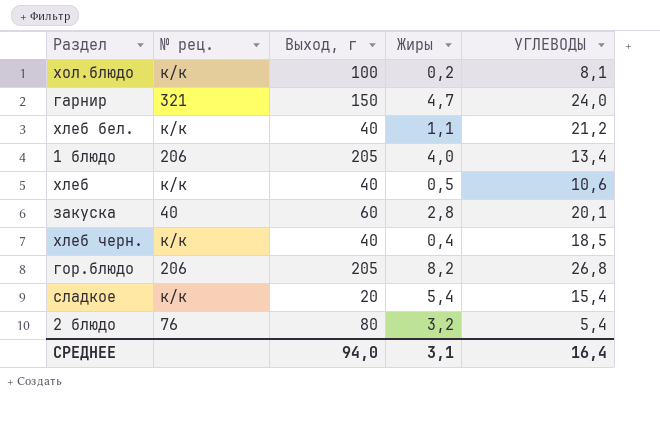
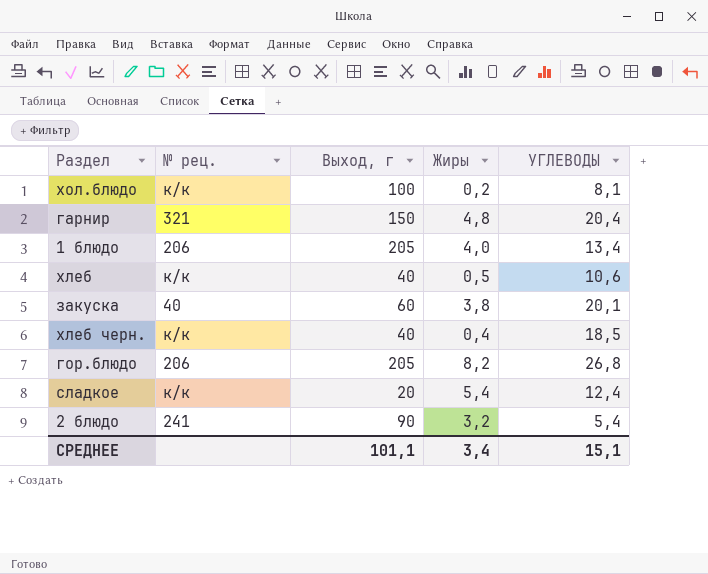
row хлеб бел.: к/к | 40 | 1,1 | 21,2 -> none
гарнир | Жиры: 4,7 -> 4,8
гарнир | УГЛЕВОДЫ: 24,0 -> 20,4
закуска | Жиры: 2,8 -> 3,8
сладкое | УГЛЕВОДЫ: 15,4 -> 12,4
2 блюдо | № рец.: 76 -> 241
2 блюдо | Выход, г: 80 -> 90
СРЕДНЕЕ | Выход, г: 94,0 -> 101,1
СРЕДНЕЕ | Жиры: 3,1 -> 3,4
СРЕДНЕЕ | УГЛЕВОДЫ: 16,4 -> 15,1

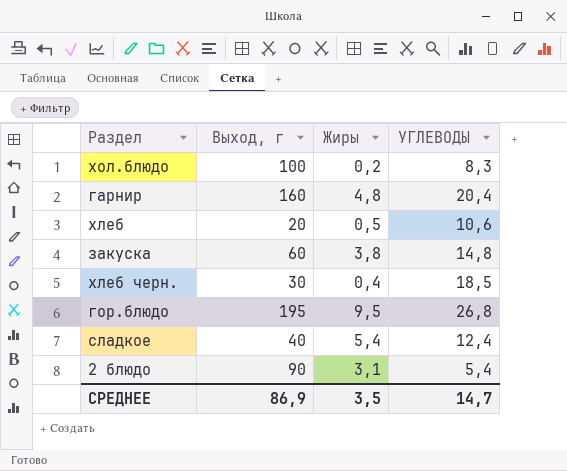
column № рец. | position: 2 -> none
row 1 блюдо: 206 | 205 | 4,0 | 13,4 -> none
хол.блюдо | УГЛЕВОДЫ: 8,1 -> 8,3
гарнир | Выход, г: 150 -> 160
хлеб | Выход, г: 40 -> 20
закуска | УГЛЕВОДЫ: 20,1 -> 14,8
хлеб черн. | Выход, г: 40 -> 30
гор.блюдо | Выход, г: 205 -> 195
гор.блюдо | Жиры: 8,2 -> 9,5
сладкое | Выход, г: 20 -> 40
2 блюдо | Жиры: 3,2 -> 3,1
СРЕДНЕЕ | Выход, г: 101,1 -> 86,9
СРЕДНЕЕ | Жиры: 3,4 -> 3,5
СРЕДНЕЕ | УГЛЕВОДЫ: 15,1 -> 14,7

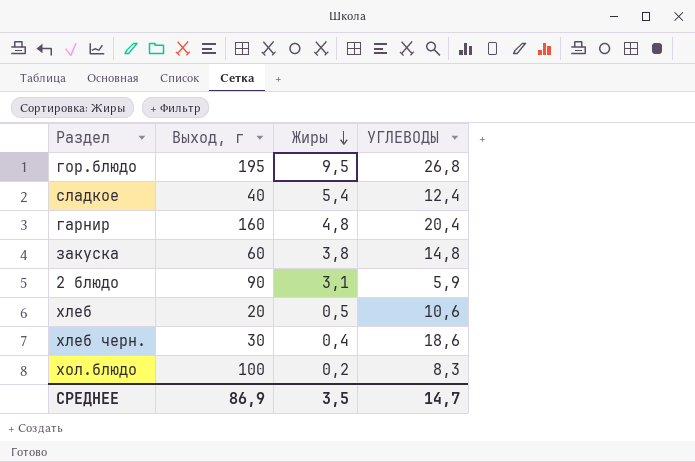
row order: none -> Жиры descending
2 блюдо | УГЛЕВОДЫ: 5,4 -> 5,9
хлеб черн. | УГЛЕВОДЫ: 18,5 -> 18,6

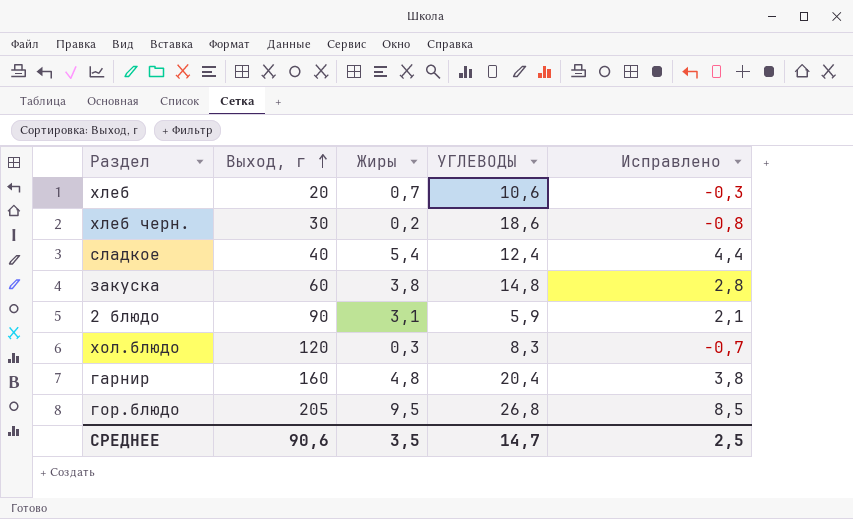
row order: Жиры descending -> Выход, г ascending
column Исправлено | formula: none -> [Жиры] - 1
хлеб | Жиры: 0,5 -> 0,7
хлеб черн. | Жиры: 0,4 -> 0,2
хол.блюдо | Выход, г: 100 -> 120
хол.блюдо | Жиры: 0,2 -> 0,3
гор.блюдо | Выход, г: 195 -> 205
СРЕДНЕЕ | Выход, г: 86,9 -> 90,6

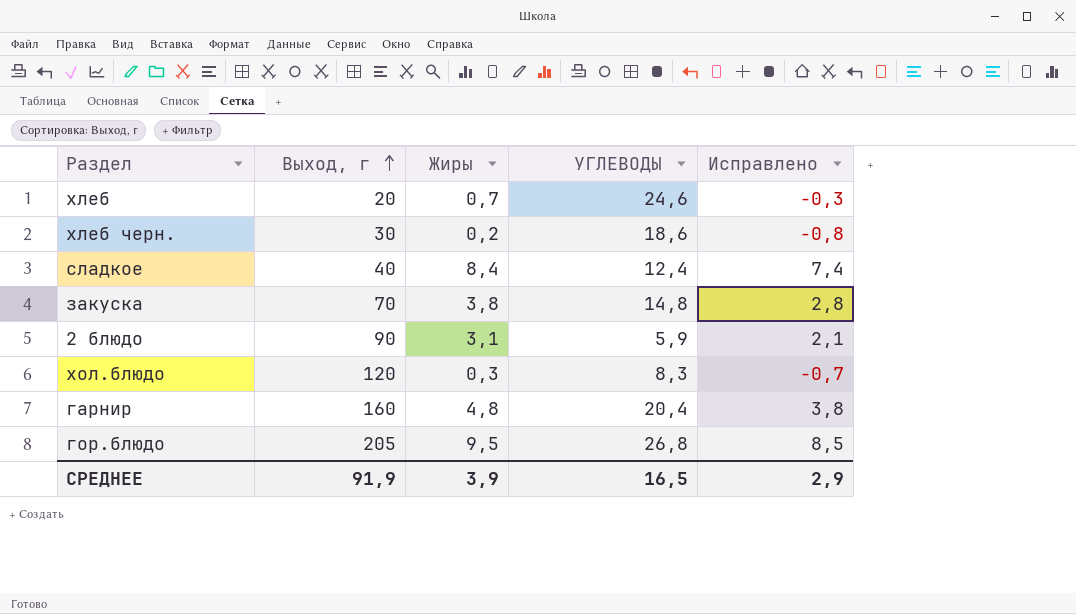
хлеб | УГЛЕВОДЫ: 10,6 -> 24,6
сладкое | Жиры: 5,4 -> 8,4
сладкое | Исправлено: 4,4 -> 7,4
закуска | Выход, г: 60 -> 70
СРЕДНЕЕ | Выход, г: 90,6 -> 91,9
СРЕДНЕЕ | Жиры: 3,5 -> 3,9
СРЕДНЕЕ | УГЛЕВОДЫ: 14,7 -> 16,5
СРЕДНЕЕ | Исправлено: 2,5 -> 2,9

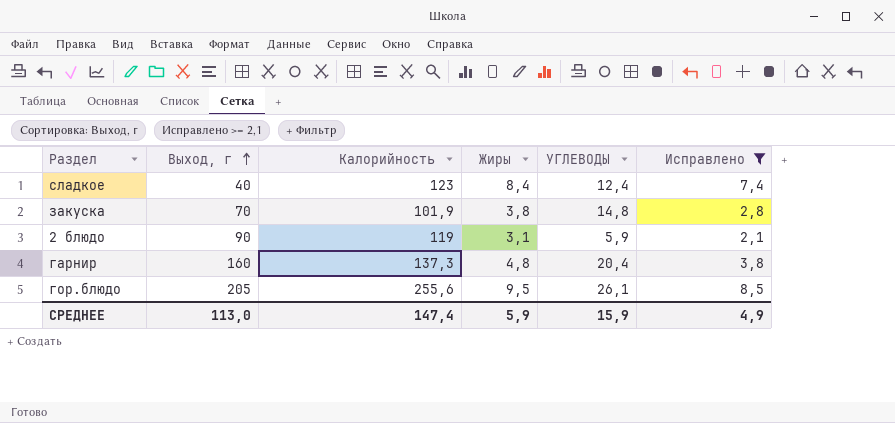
filter: none -> Исправлено >= 2,1
column Калорийность | position: none -> 3
гор.блюдо | УГЛЕВОДЫ: 26,8 -> 26,1
СРЕДНЕЕ | Выход, г: 91,9 -> 113,0
СРЕДНЕЕ | Жиры: 3,9 -> 5,9
СРЕДНЕЕ | УГЛЕВОДЫ: 16,5 -> 15,9
СРЕДНЕЕ | Исправлено: 2,9 -> 4,9

